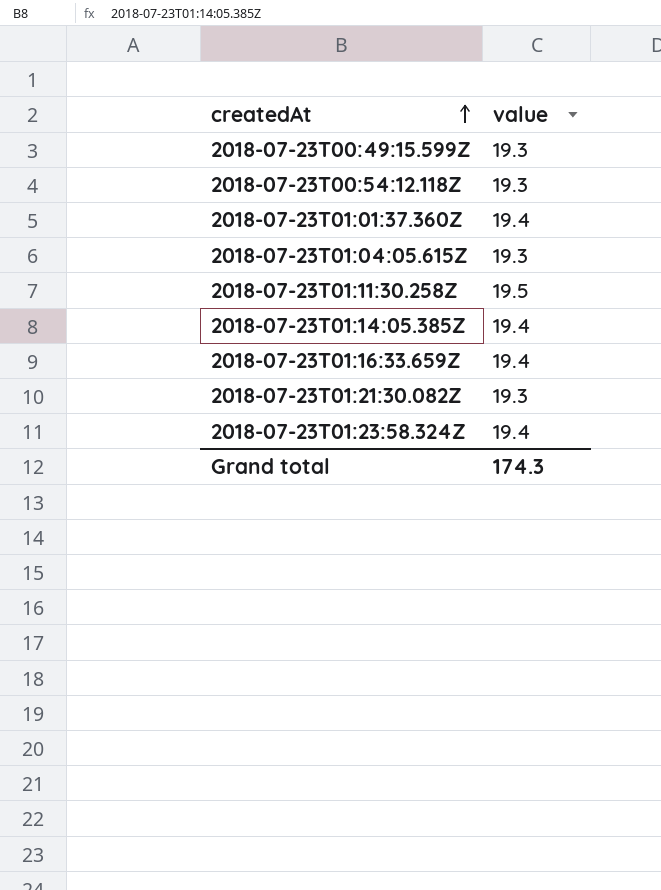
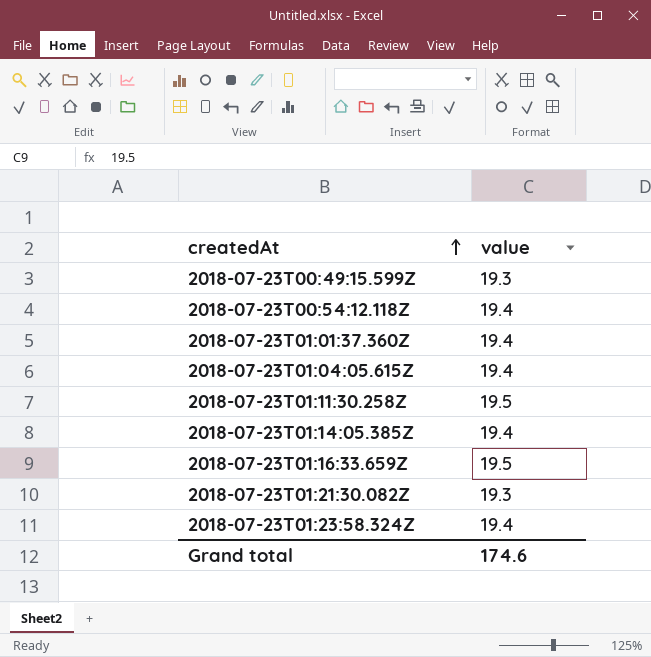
2018-07-23T00:54:12.118Z | value: 19.3 -> 19.4
2018-07-23T01:04:05.615Z | value: 19.3 -> 19.4
2018-07-23T01:16:33.659Z | value: 19.4 -> 19.5
Grand total | value: 174.3 -> 174.6

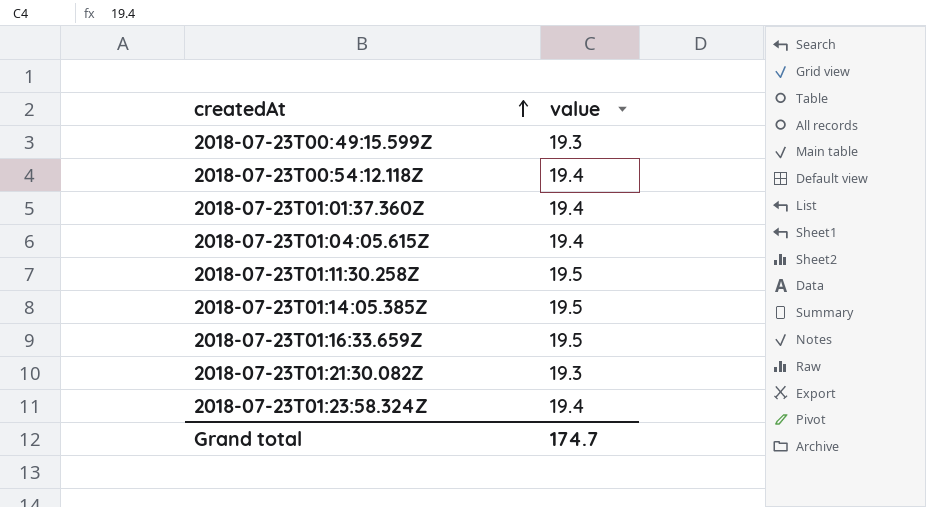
2018-07-23T01:14:05.385Z | value: 19.4 -> 19.5
Grand total | value: 174.6 -> 174.7

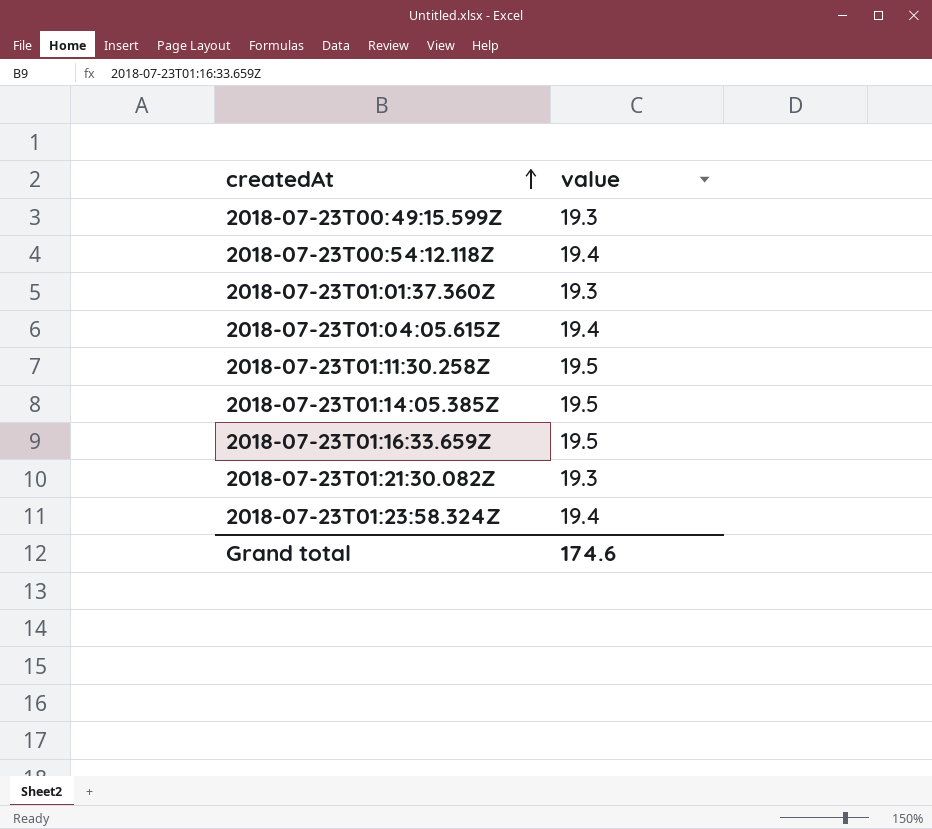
2018-07-23T01:01:37.360Z | value: 19.4 -> 19.3
Grand total | value: 174.7 -> 174.6

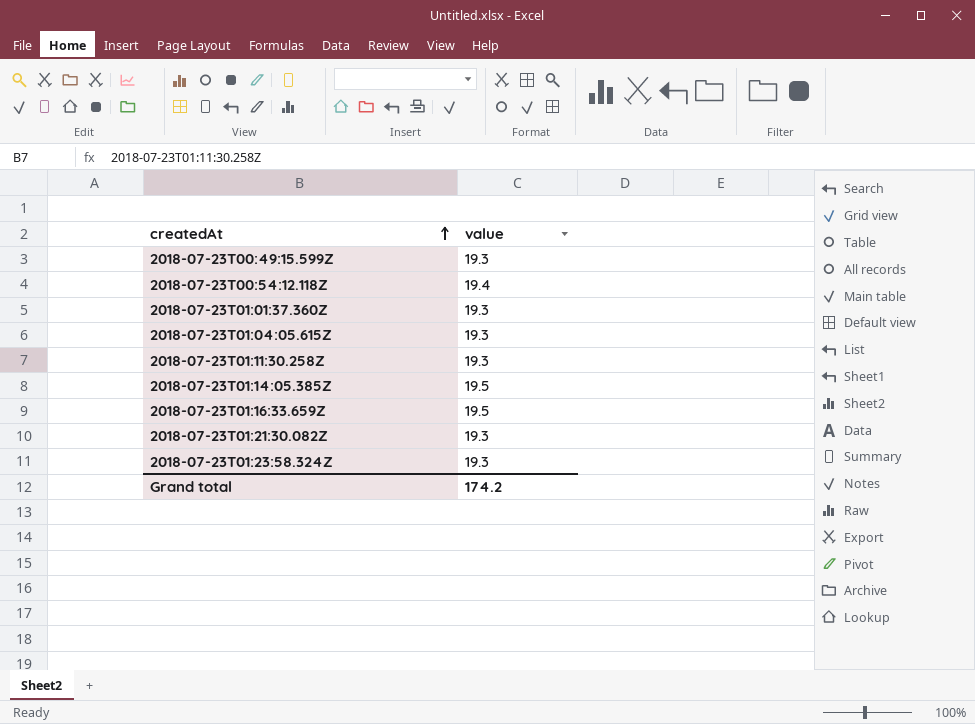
2018-07-23T01:04:05.615Z | value: 19.4 -> 19.3
2018-07-23T01:11:30.258Z | value: 19.5 -> 19.3
2018-07-23T01:23:58.324Z | value: 19.4 -> 19.3
Grand total | value: 174.6 -> 174.2

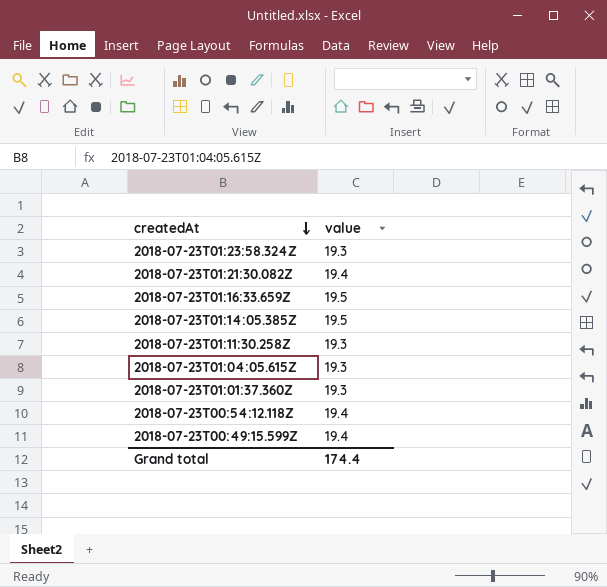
row order: createdAt ascending -> createdAt descending
2018-07-23T01:21:30.082Z | value: 19.3 -> 19.4
2018-07-23T00:49:15.599Z | value: 19.3 -> 19.4
Grand total | value: 174.2 -> 174.4

